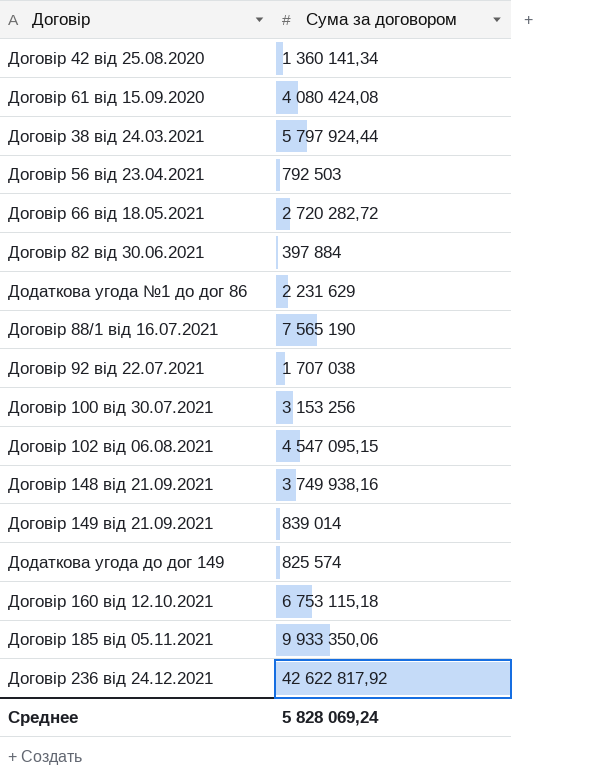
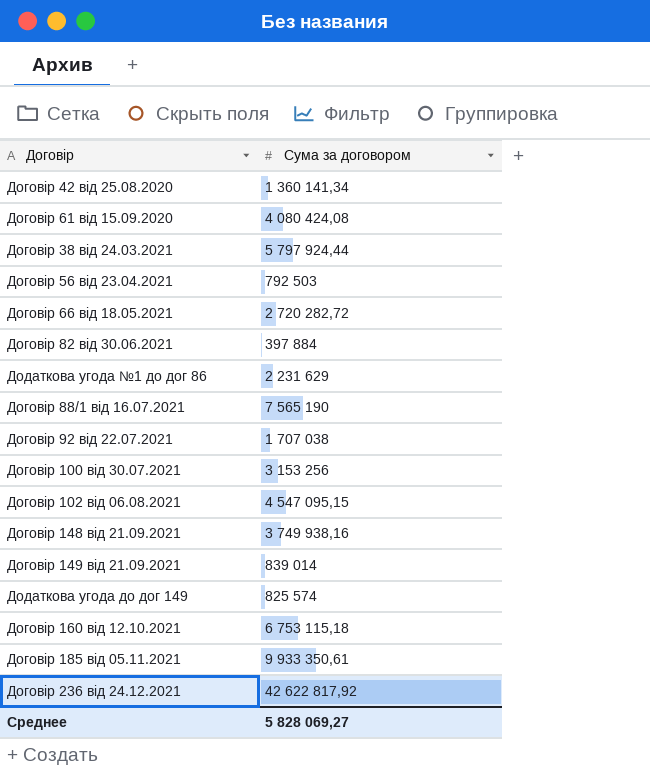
Договір 185 від 05.11.2021 | Сума за договором: 9 933 350,06 -> 9 933 350,61
Среднее | Сума за договором: 5 828 069,24 -> 5 828 069,27

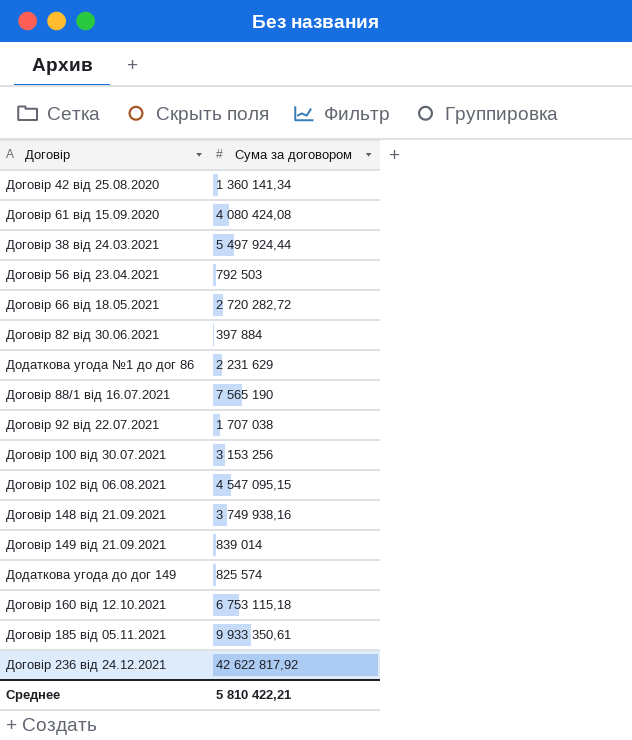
Договір 38 від 24.03.2021 | Сума за договором: 5 797 924,44 -> 5 497 924,44
Среднее | Сума за договором: 5 828 069,27 -> 5 810 422,21

